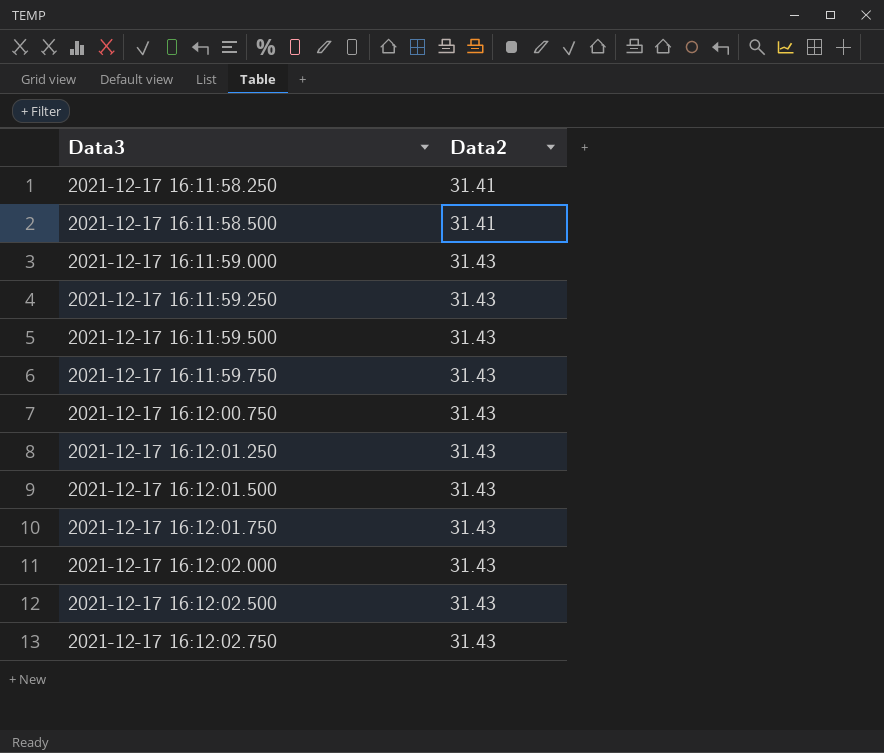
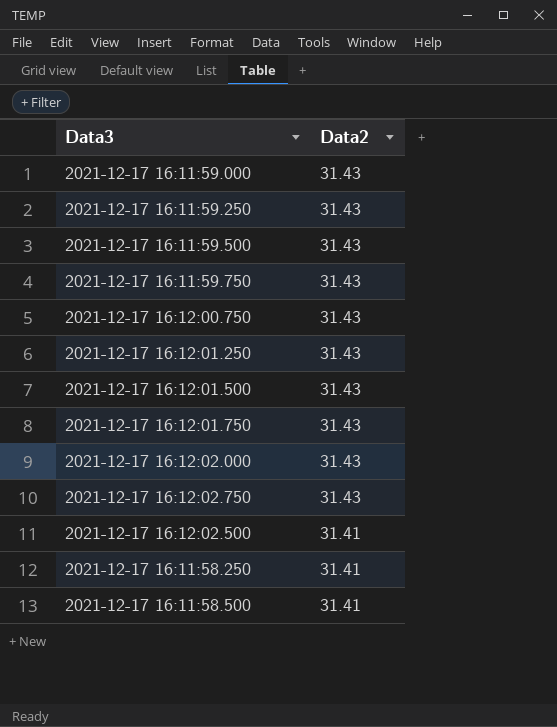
row order: Data3 ascending -> Data2 descending
2021-12-17 16:12:02.500 | Data2: 31.43 -> 31.41

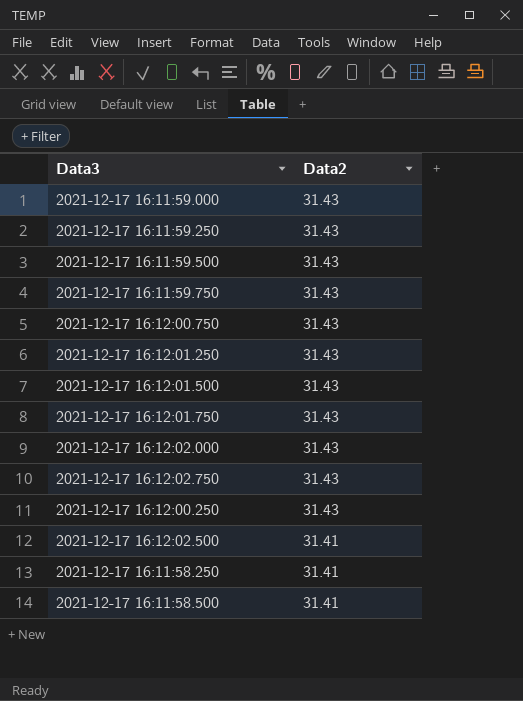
row 2021-12-17 16:12:00.250: none -> 31.43

